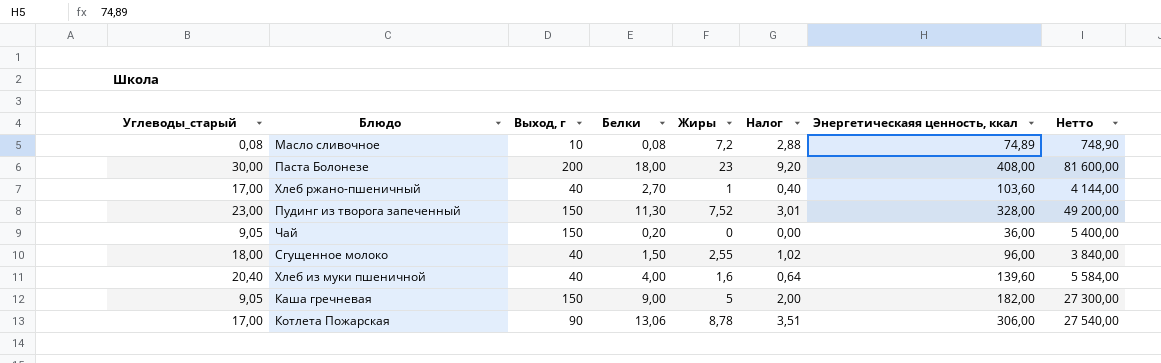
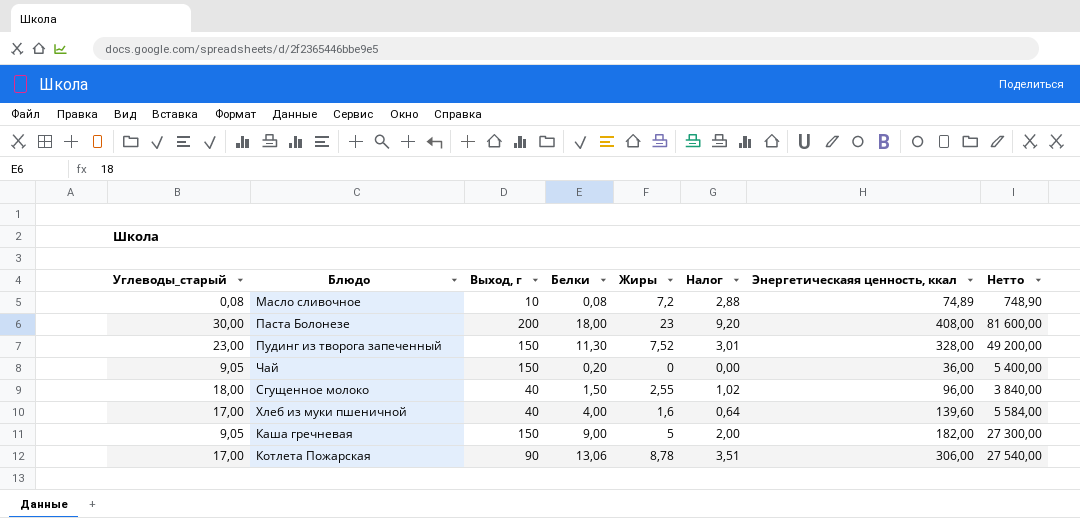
row Хлеб ржано-пшеничный: 17,00 | 40 | 2,70 | 1 | 0,40 | 103,60 | 4 144,00 -> none
Хлеб из муки пшеничной | Углеводы_старый: 20,40 -> 17,00

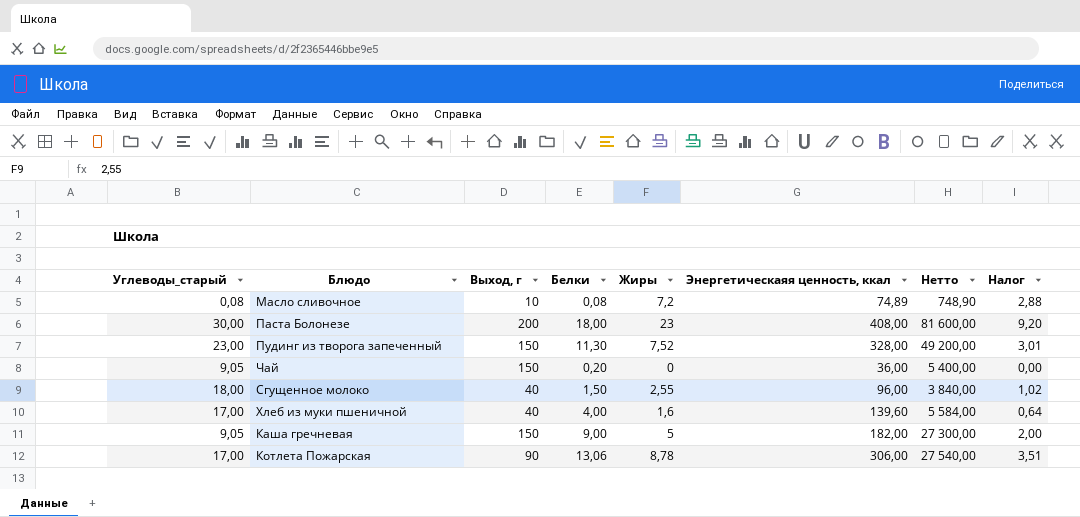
column Налог | position: 6 -> 8

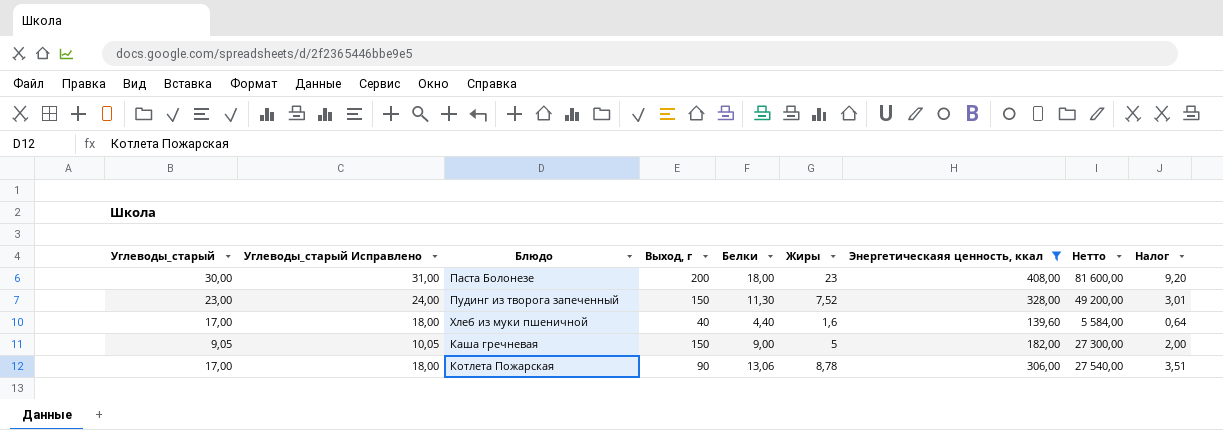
filter: none -> Энергетическаяя ценность, ккал >= 139,60
column Углеводы_старый Исправлено | formula: none -> [Углеводы_старый] + 1
Хлеб из муки пшеничной | Белки: 4,00 -> 4,40

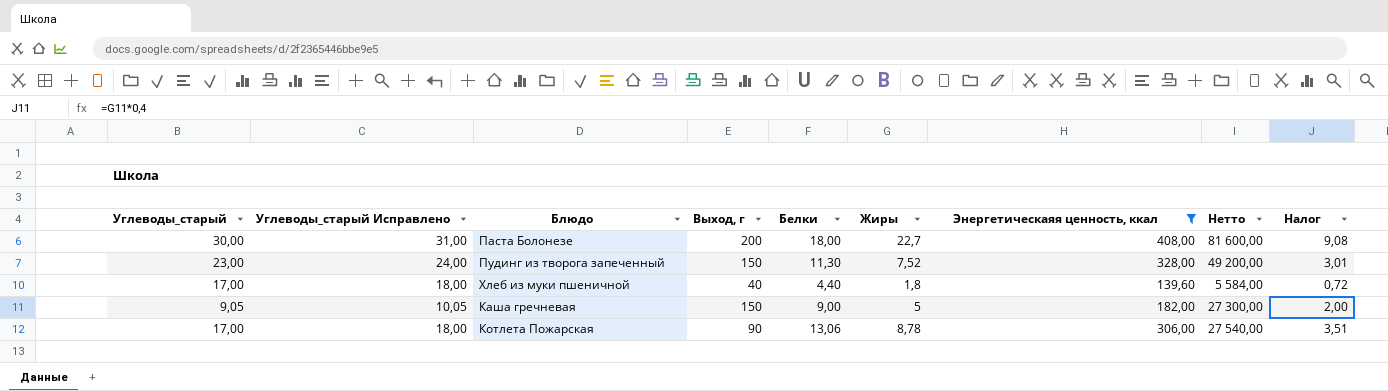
Паста Болонезе | Жиры: 23 -> 22,7
Паста Болонезе | Налог: 9,20 -> 9,08
Хлеб из муки пшеничной | Жиры: 1,6 -> 1,8
Хлеб из муки пшеничной | Налог: 0,64 -> 0,72

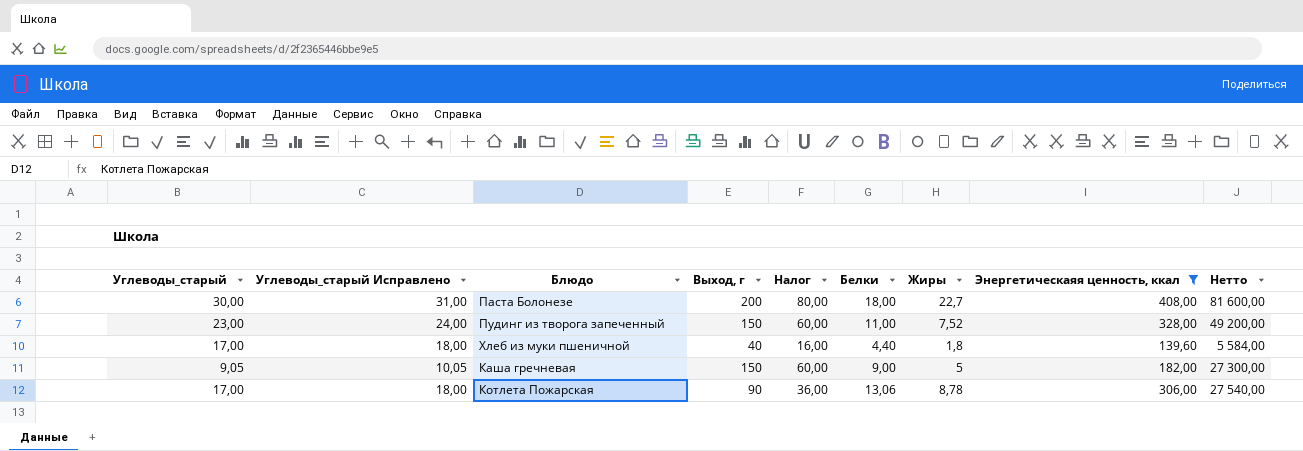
column Налог | formula: [Жиры] * 0,4 -> [Выход, г] * 0,4
column Налог | position: 9 -> 5
Пудинг из творога запеченный | Белки: 11,30 -> 11,00

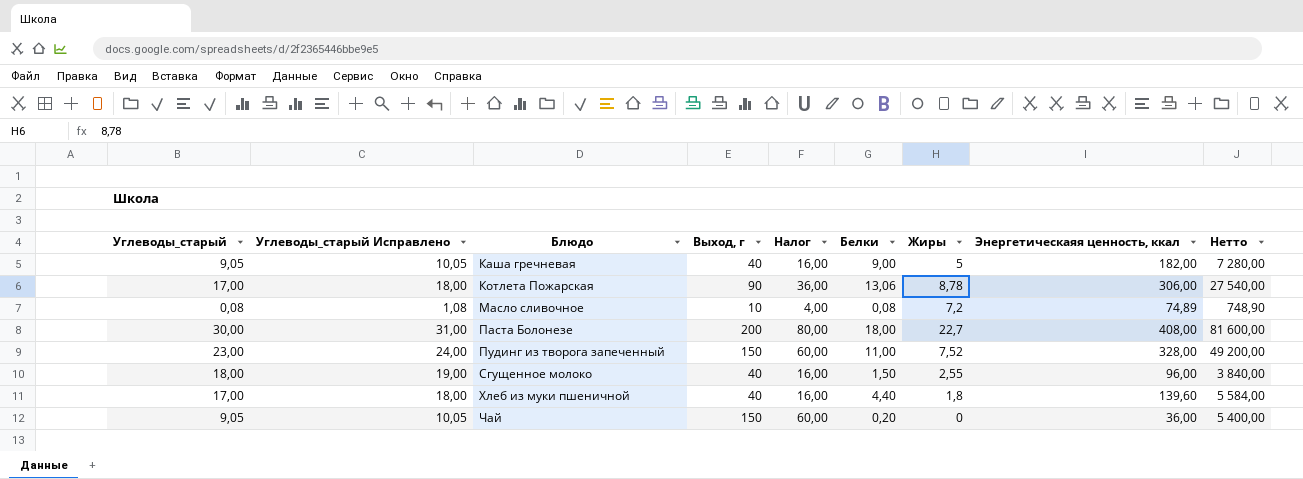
filter: Энергетическаяя ценность, ккал >= 139,60 -> none
row order: none -> Блюдо ascending
Каша гречневая | Выход, г: 150 -> 40
Каша гречневая | Налог: 60,00 -> 16,00
Каша гречневая | Нетто: 27 300,00 -> 7 280,00

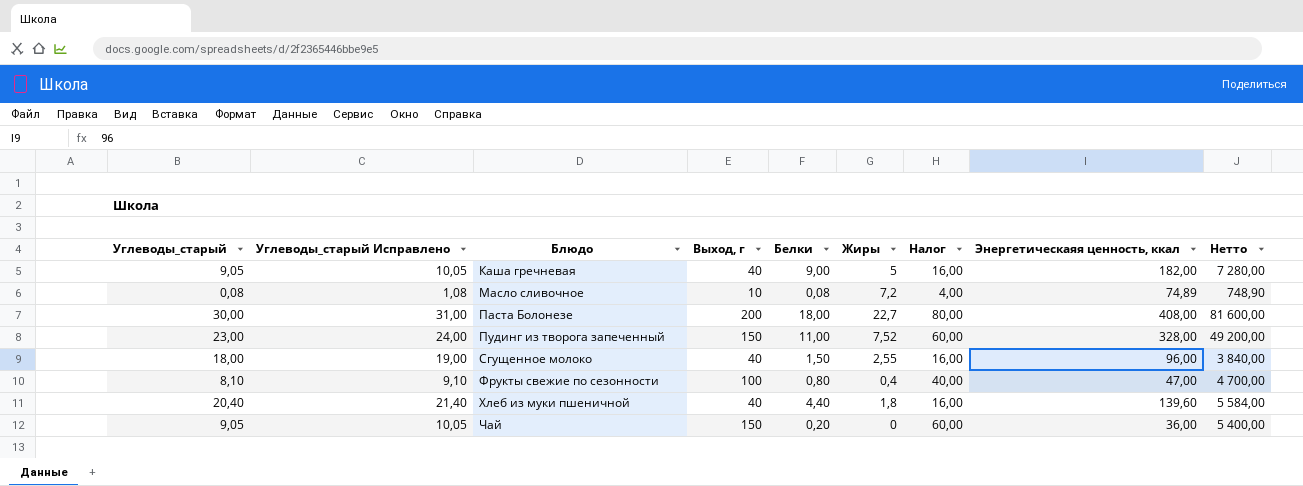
column Налог | position: 5 -> 7
row Котлета Пожарская: 17,00 | 18,00 | 90 | 36,00 | 13,06 | 8,78 | 306,00 | 27 540,00 -> none
row Фрукты свежие по сезонности: none -> 8,10 | 9,10 | 100 | 0,80 | 0,4 | 40,00 | 47,00 | 4 700,00
Хлеб из муки пшеничной | Углеводы_старый: 17,00 -> 20,40
Хлеб из муки пшеничной | Углеводы_старый Исправлено: 18,00 -> 21,40

